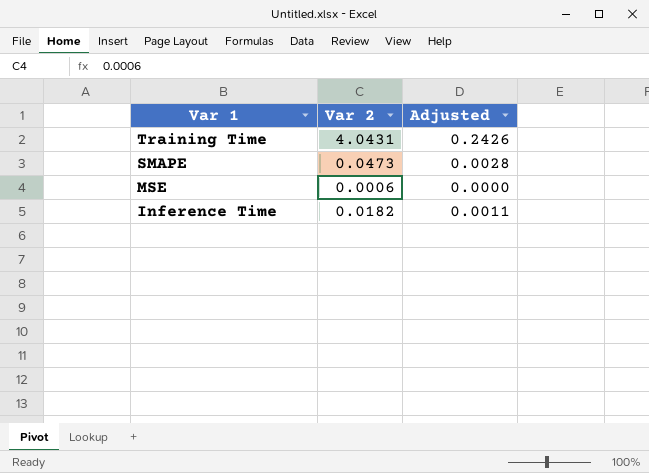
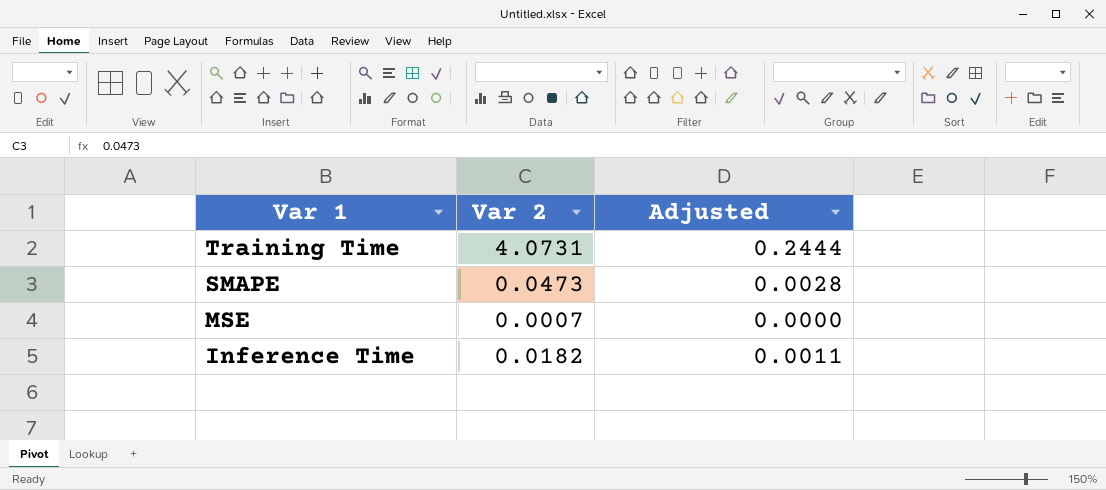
Training Time | Var 2: 4.0431 -> 4.0731
Training Time | Adjusted: 0.2426 -> 0.2444
MSE | Var 2: 0.0006 -> 0.0007

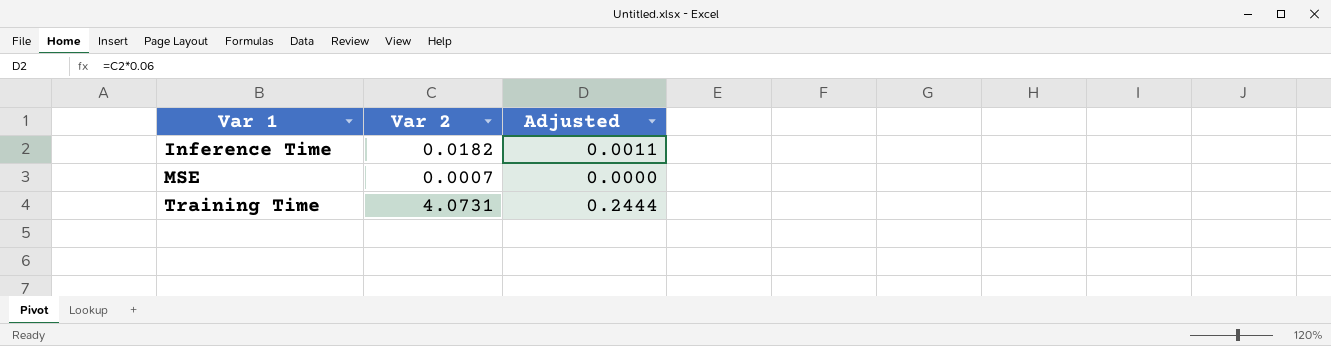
row order: Var 1 descending -> Var 1 ascending
row SMAPE: 0.0473 | 0.0028 -> none

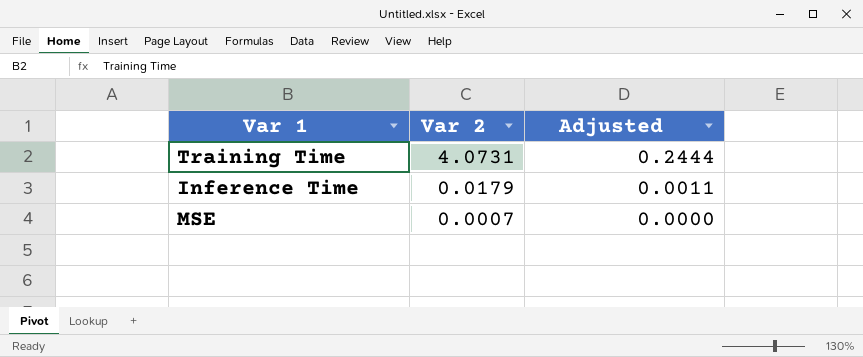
row order: Var 1 ascending -> Var 2 descending
Inference Time | Var 2: 0.0182 -> 0.0179

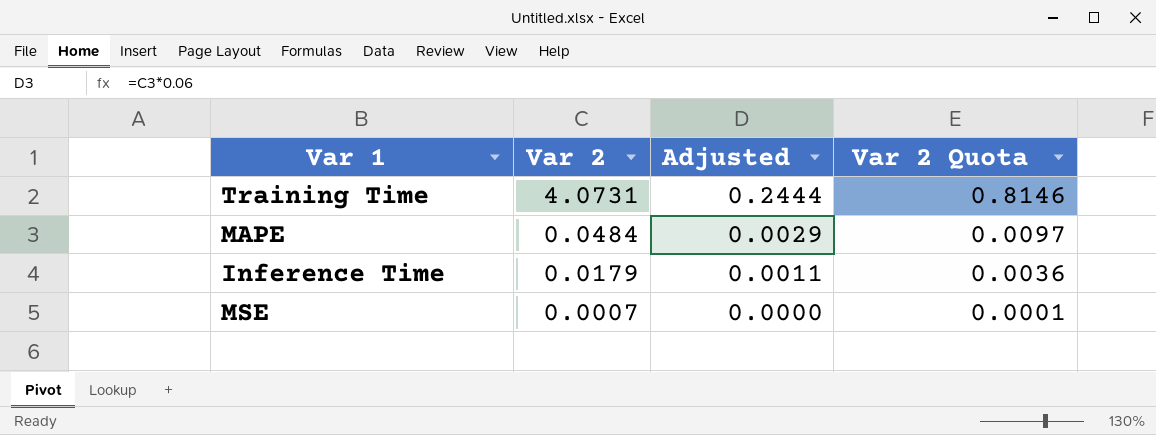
column Var 2 Quota | formula: none -> [Var 2] * 0.2
row MAPE: none -> 0.0484 | 0.0029 | 0.0097

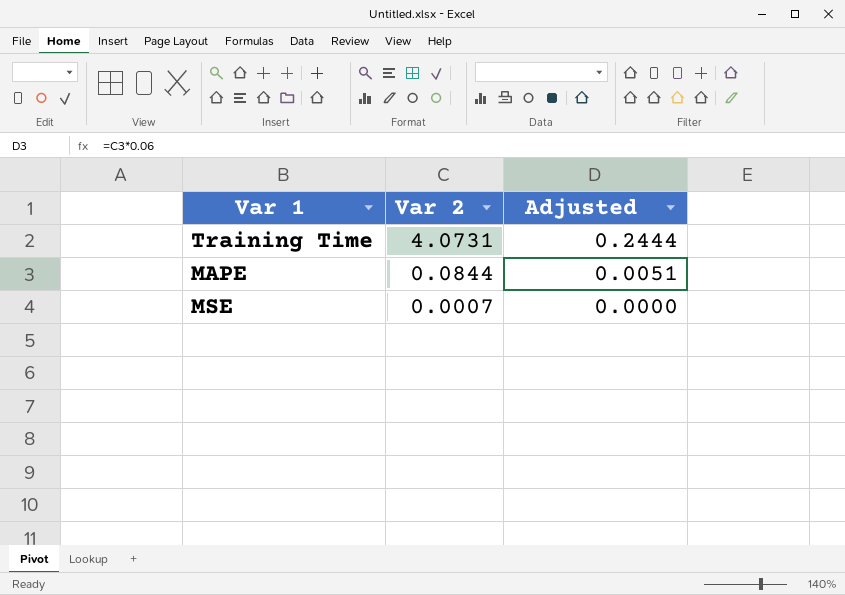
column Var 2 Quota | formula: [Var 2] * 0.2 -> none
row Inference Time: 0.0179 | 0.0011 | 0.0036 -> none
MAPE | Var 2: 0.0484 -> 0.0844
MAPE | Adjusted: 0.0029 -> 0.0051

